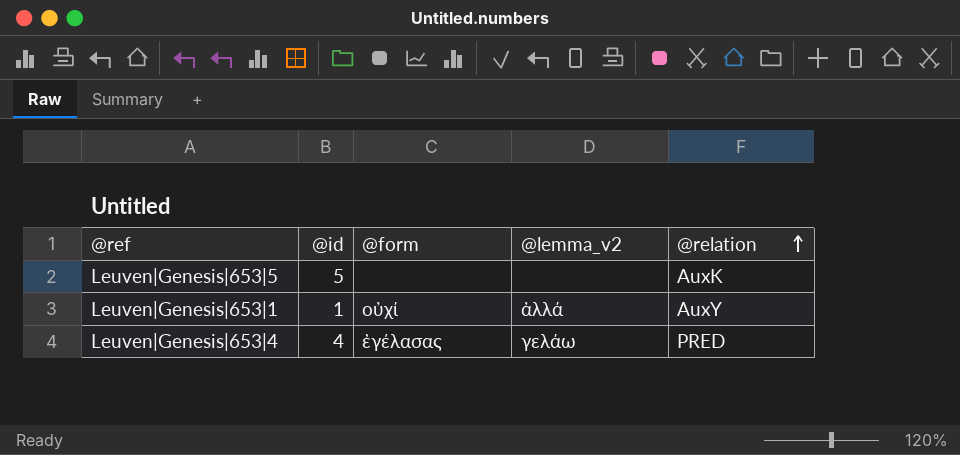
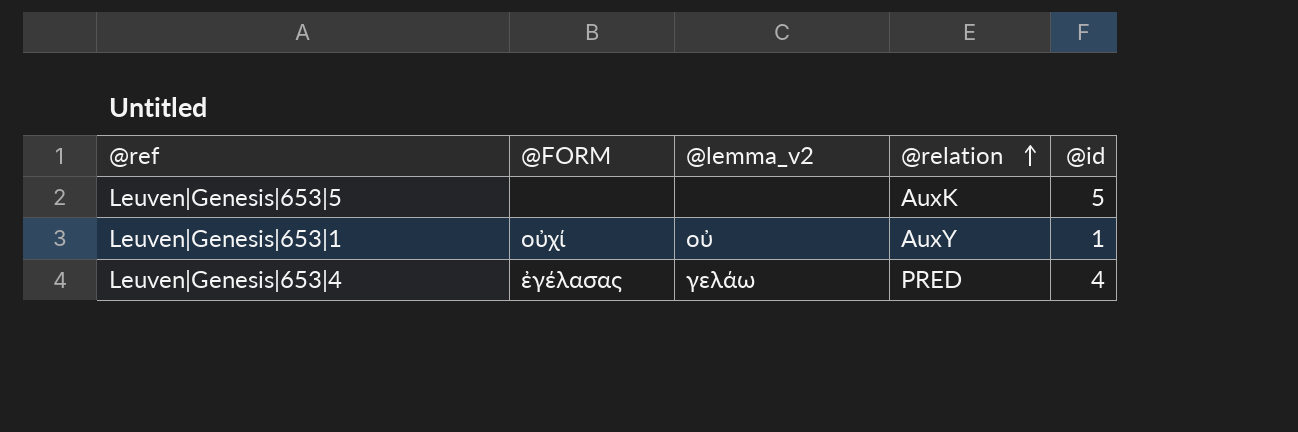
column name: @form -> @FORM
column @id | position: 2 -> 5
Leuven|Genesis|653|1 | @lemma_v2: ἀλλά -> οὐ

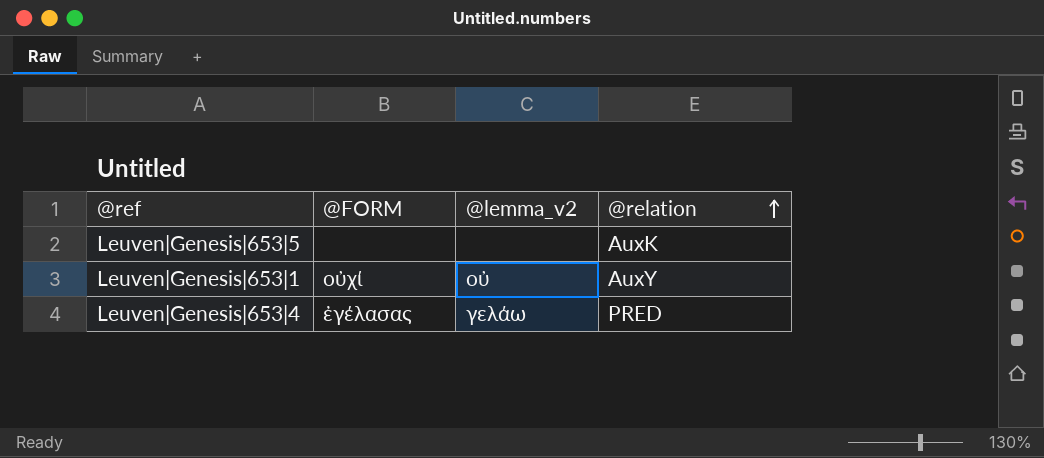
column @id | position: 5 -> none

